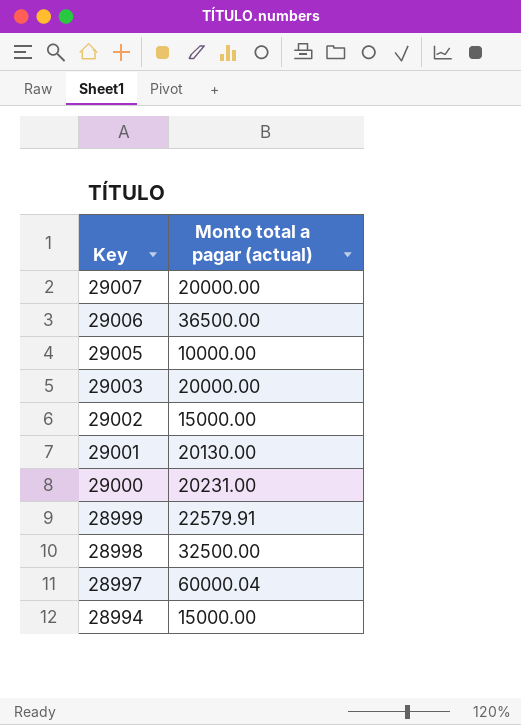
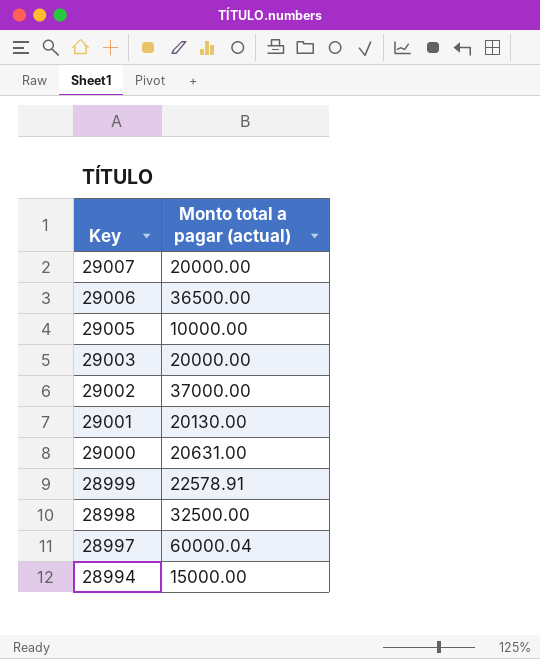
29002 | Monto total a pagar (actual): 15000.00 -> 37000.00
29000 | Monto total a pagar (actual): 20231.00 -> 20631.00
28999 | Monto total a pagar (actual): 22579.91 -> 22578.91

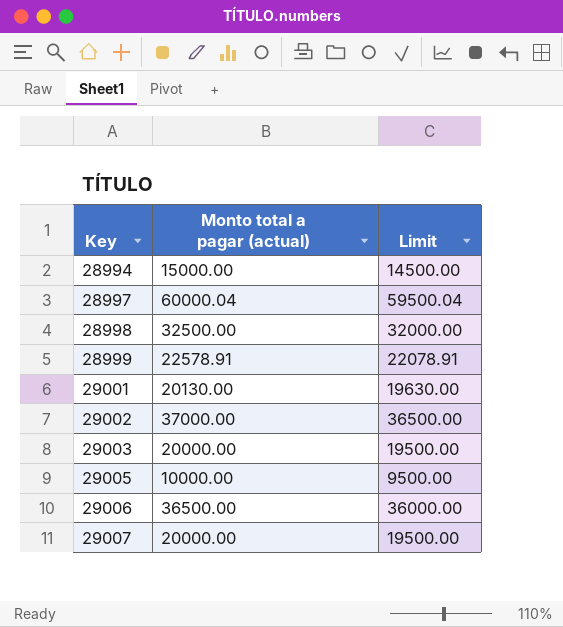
row order: Key descending -> Key ascending
column Limit | formula: none -> [Monto total a pagar (actual)] - 500
row 29000: 20631.00 -> none

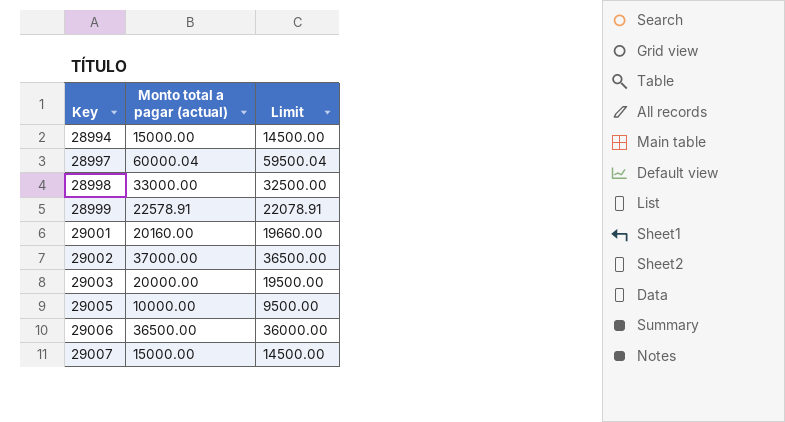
28998 | Monto total a pagar (actual): 32500.00 -> 33000.00
28998 | Limit: 32000.00 -> 32500.00
29001 | Monto total a pagar (actual): 20130.00 -> 20160.00
29001 | Limit: 19630.00 -> 19660.00
29007 | Monto total a pagar (actual): 20000.00 -> 15000.00
29007 | Limit: 19500.00 -> 14500.00

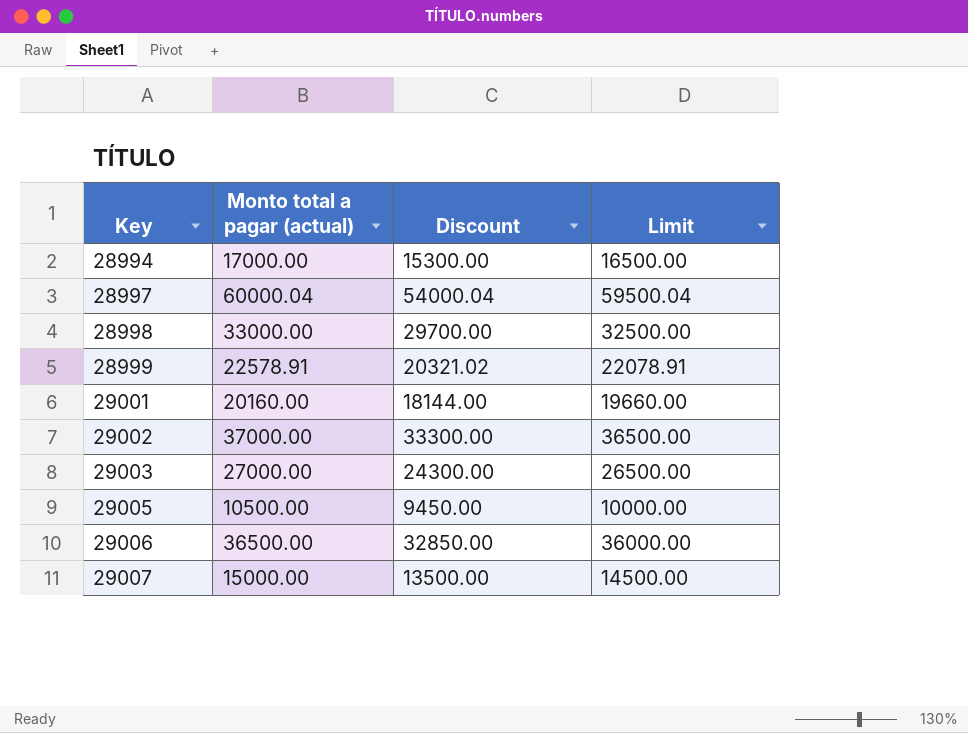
column Discount | formula: none -> [Monto total a pagar (actual)] * 0.9
28994 | Monto total a pagar (actual): 15000.00 -> 17000.00
28994 | Limit: 14500.00 -> 16500.00
29003 | Monto total a pagar (actual): 20000.00 -> 27000.00
29003 | Limit: 19500.00 -> 26500.00
29005 | Monto total a pagar (actual): 10000.00 -> 10500.00
29005 | Limit: 9500.00 -> 10000.00

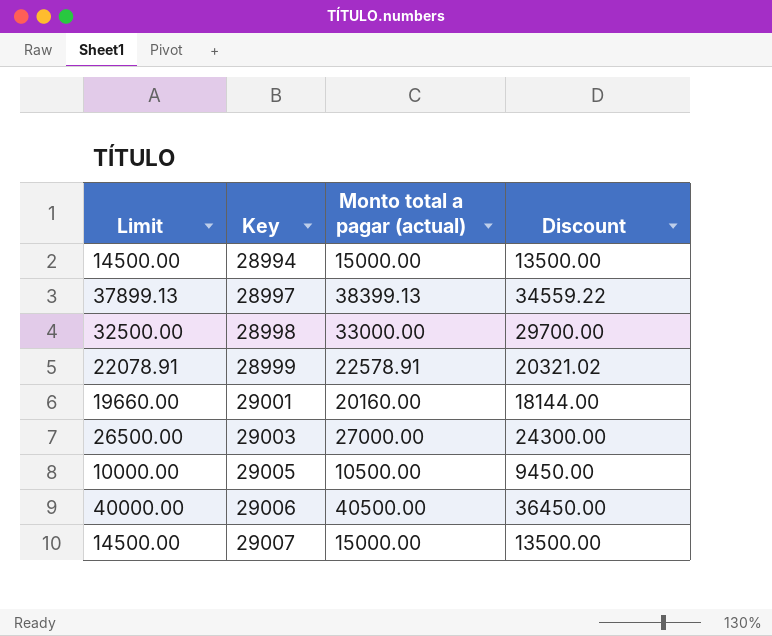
column Limit | position: 4 -> 1
row 29002: 37000.00 | 33300.00 | 36500.00 -> none
28994 | Limit: 16500.00 -> 14500.00
28994 | Monto total a pagar (actual): 17000.00 -> 15000.00
28994 | Discount: 15300.00 -> 13500.00
28997 | Limit: 59500.04 -> 37899.13
28997 | Monto total a pagar (actual): 60000.04 -> 38399.13
28997 | Discount: 54000.04 -> 34559.22
29006 | Limit: 36000.00 -> 40000.00
29006 | Monto total a pagar (actual): 36500.00 -> 40500.00
29006 | Discount: 32850.00 -> 36450.00

